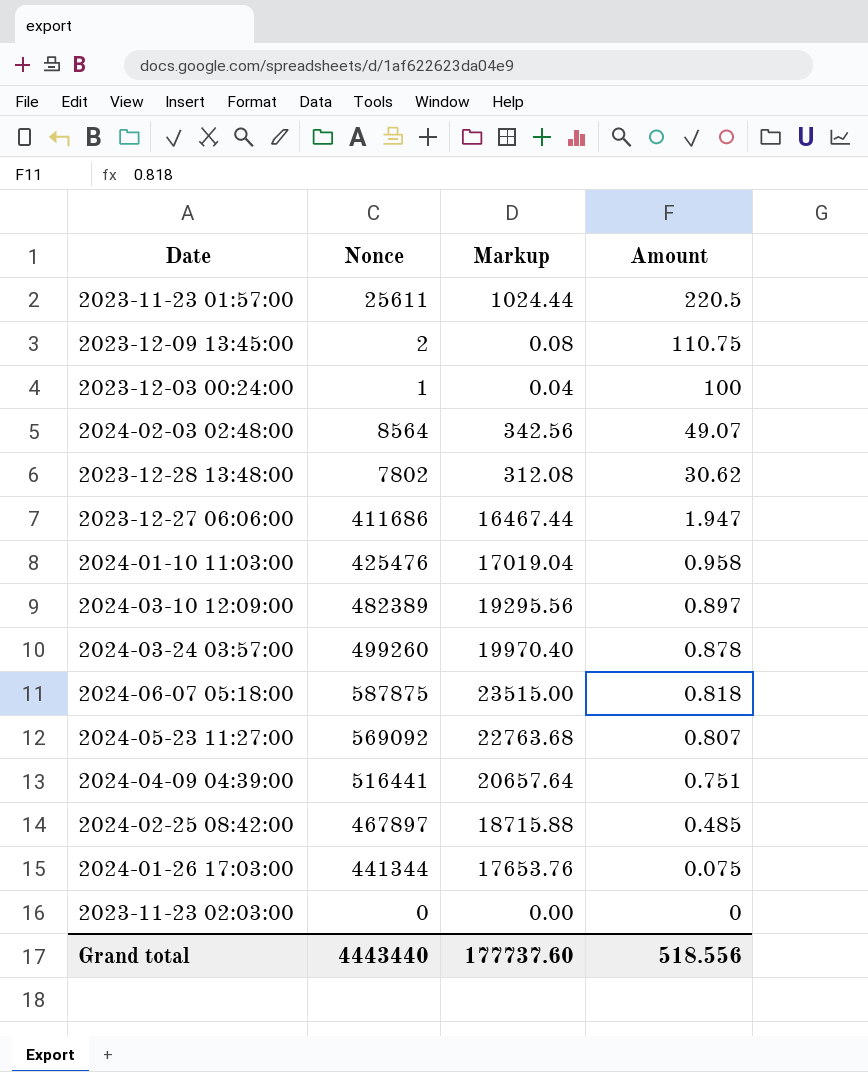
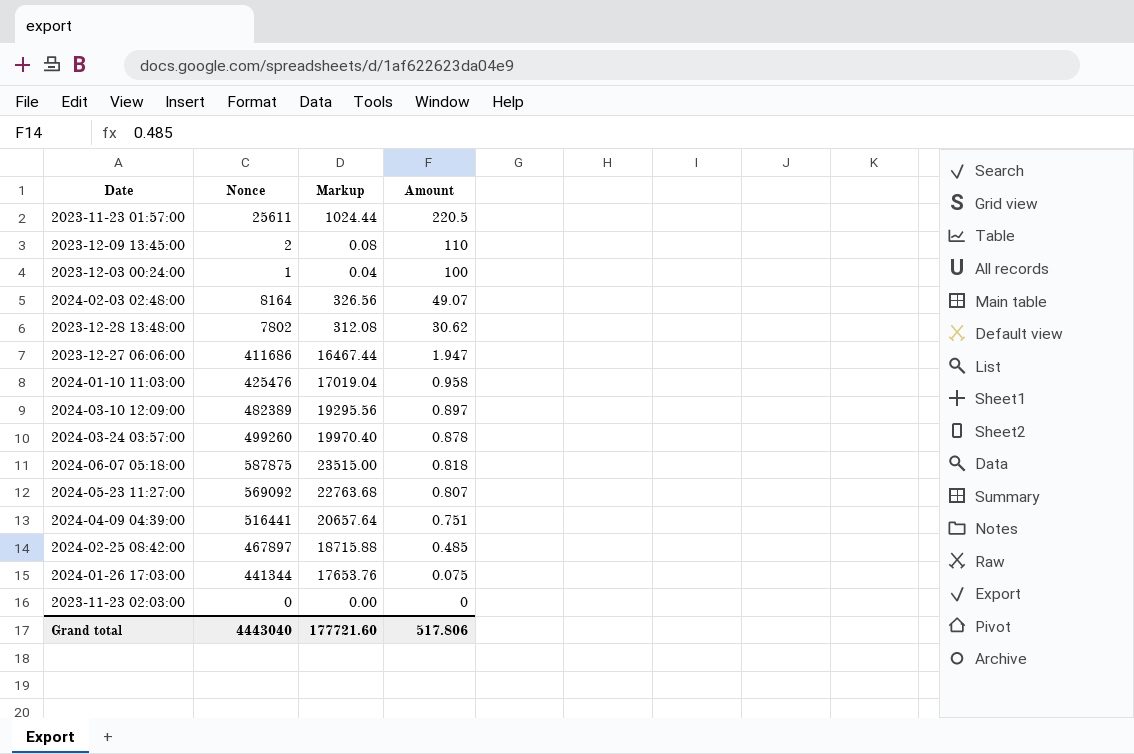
2023-12-09 13:45:00 | Amount: 110.75 -> 110
2024-02-03 02:48:00 | Nonce: 8564 -> 8164
2024-02-03 02:48:00 | Markup: 342.56 -> 326.56
Grand total | Nonce: 4443440 -> 4443040
Grand total | Markup: 177737.60 -> 177721.60
Grand total | Amount: 518.556 -> 517.806

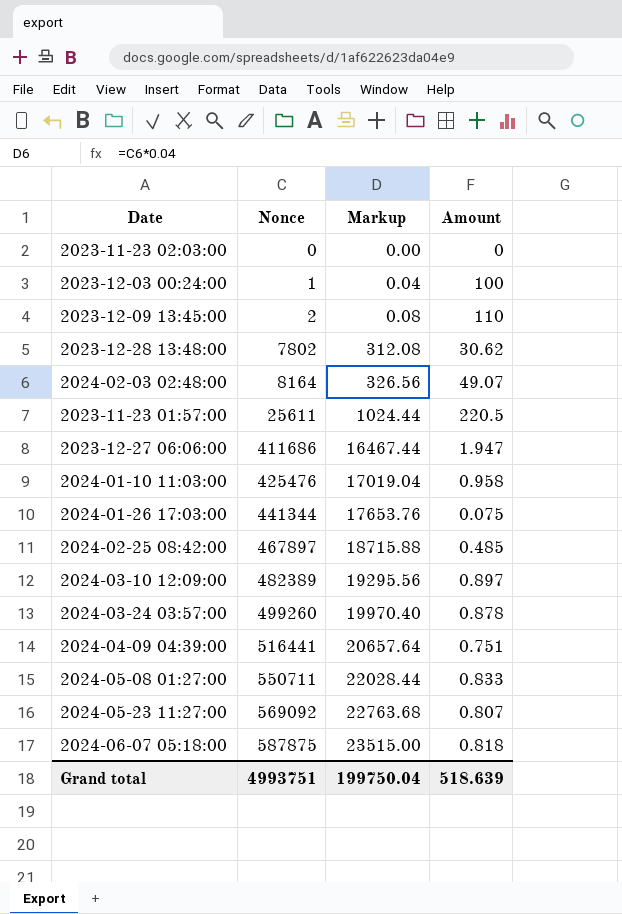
row order: Amount descending -> Nonce ascending
row 2024-05-08 01:27:00: none -> 550711 | 22028.44 | 0.833
Grand total | Nonce: 4443040 -> 4993751
Grand total | Markup: 177721.60 -> 199750.04
Grand total | Amount: 517.806 -> 518.639

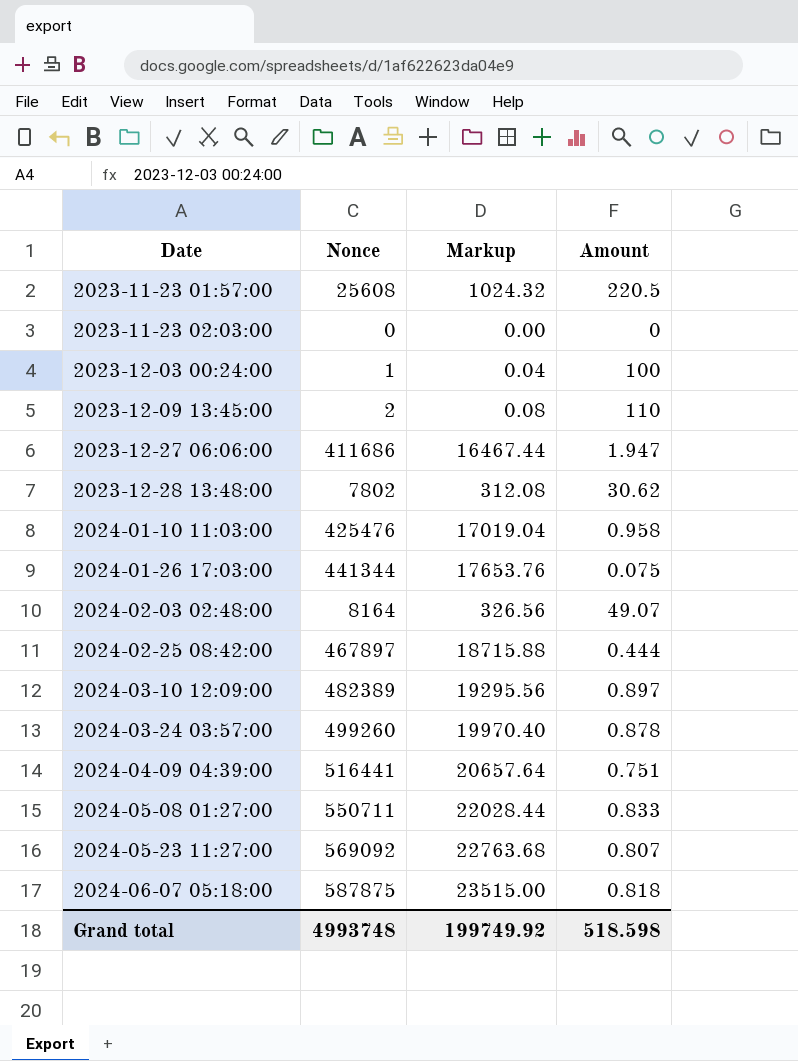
row order: Nonce ascending -> Date ascending
2023-11-23 01:57:00 | Nonce: 25611 -> 25608
2023-11-23 01:57:00 | Markup: 1024.44 -> 1024.32
2024-02-25 08:42:00 | Amount: 0.485 -> 0.444
Grand total | Nonce: 4993751 -> 4993748
Grand total | Markup: 199750.04 -> 199749.92
Grand total | Amount: 518.639 -> 518.598

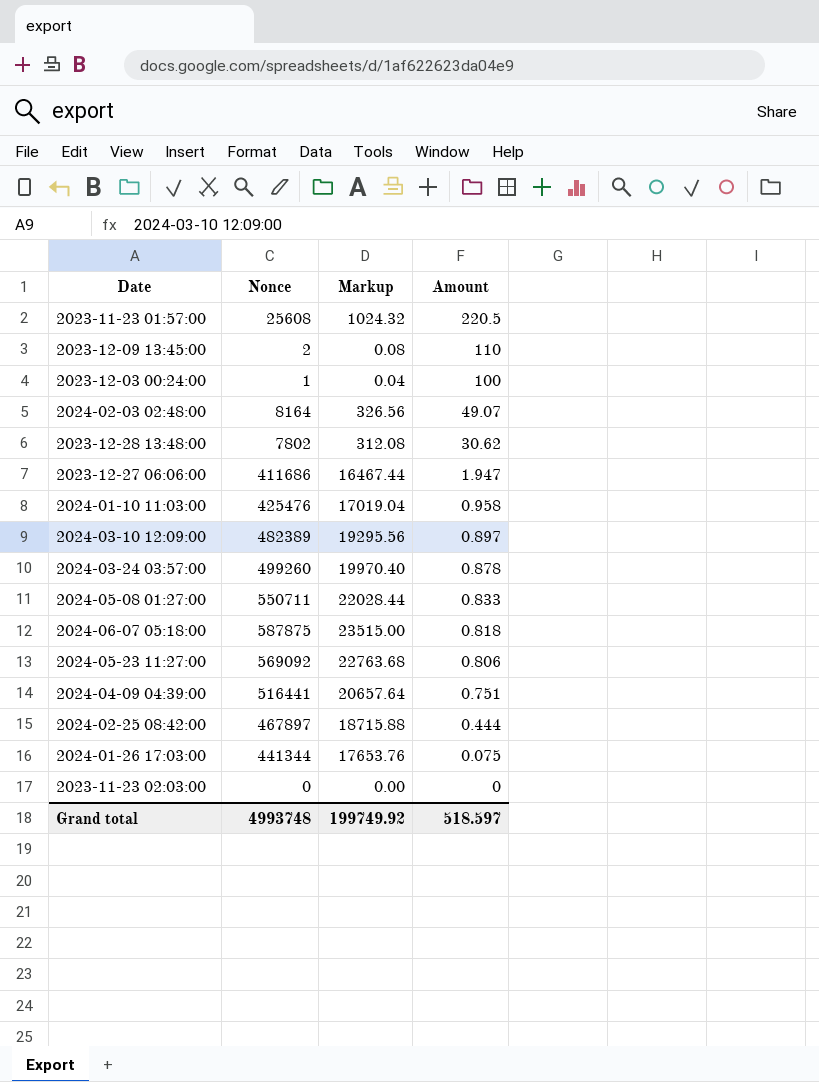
row order: Date ascending -> Amount descending
2024-05-23 11:27:00 | Amount: 0.807 -> 0.806
Grand total | Amount: 518.598 -> 518.597

